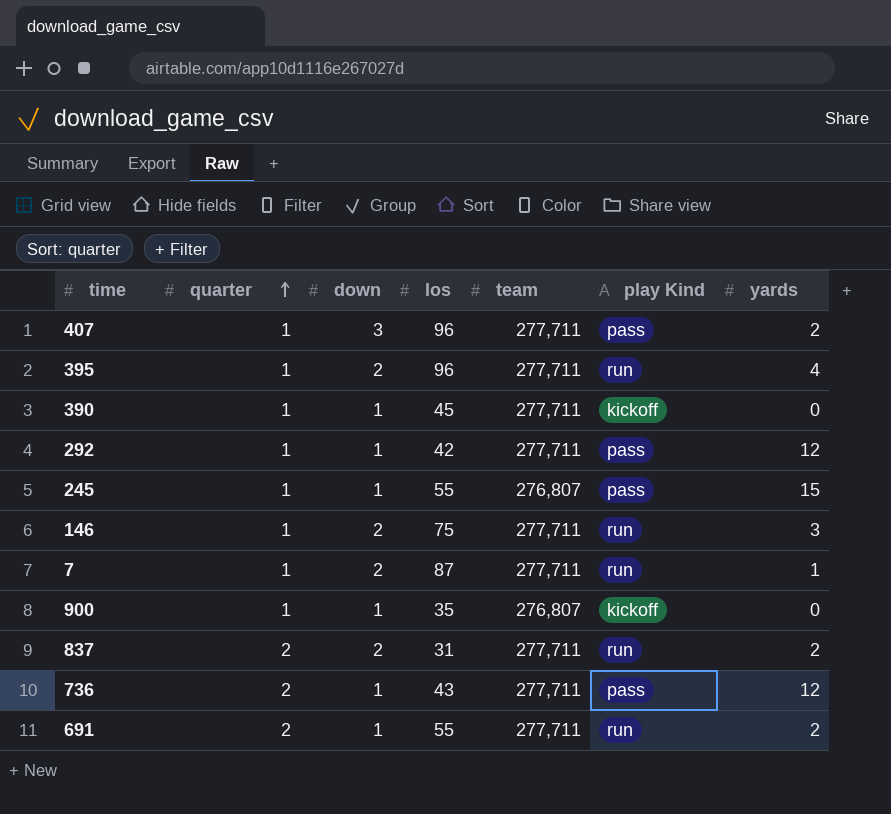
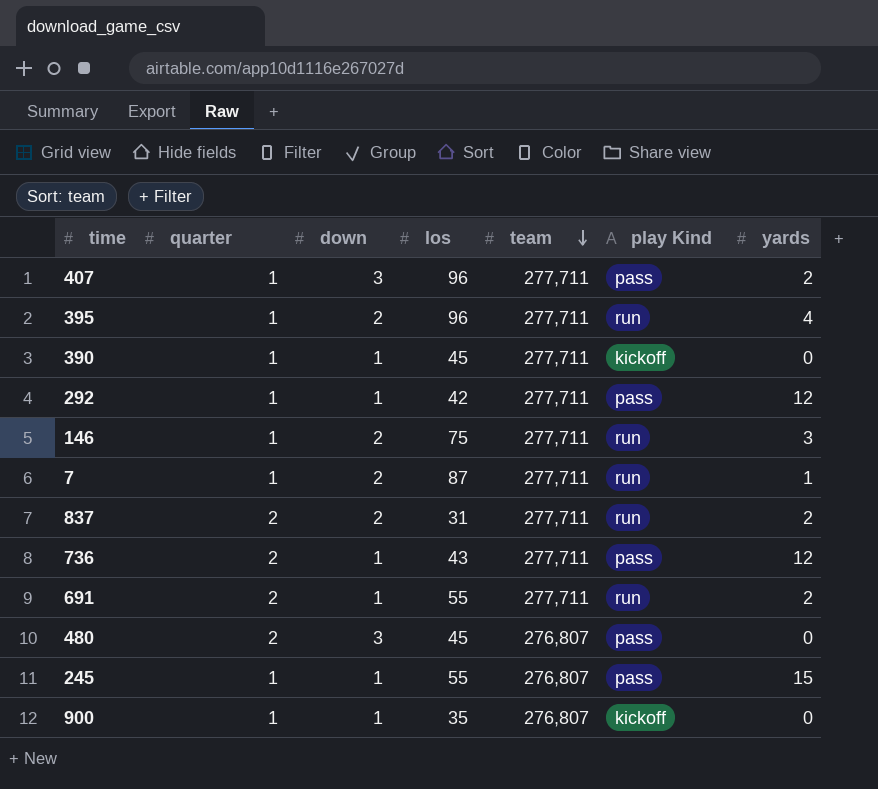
row order: quarter ascending -> team descending
row 480: none -> 2 | 3 | 45 | 276,807 | pass | 0

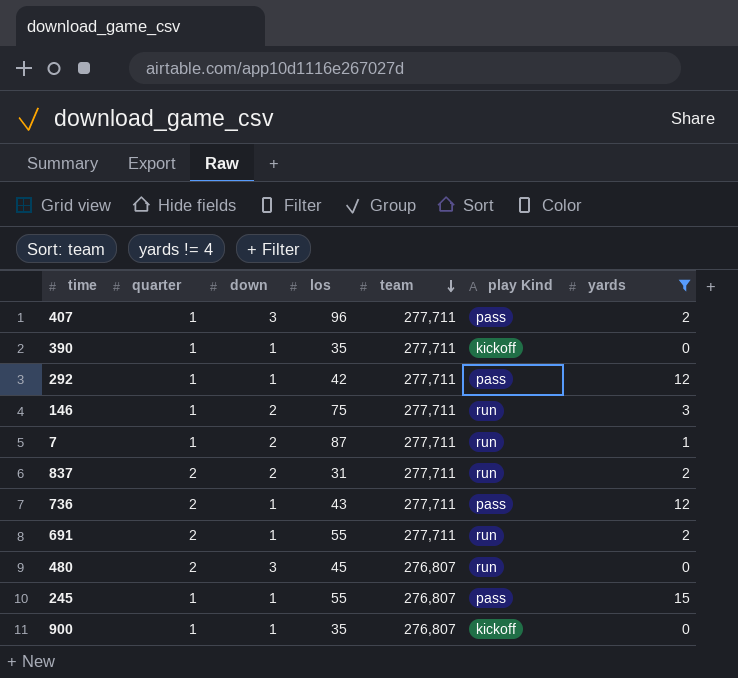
filter: none -> yards != 4
390 | los: 45 -> 35
480 | play Kind: pass -> run

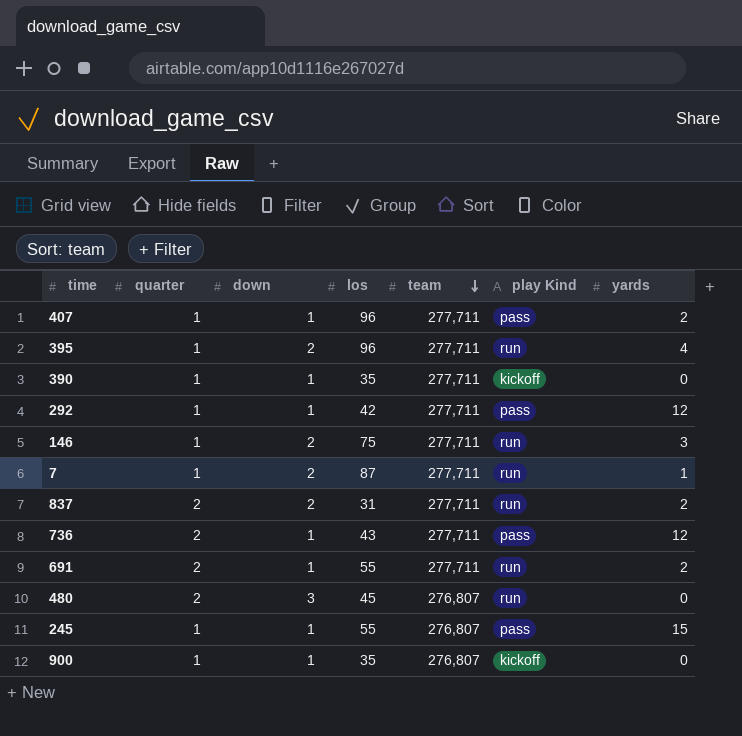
filter: yards != 4 -> none
407 | down: 3 -> 1

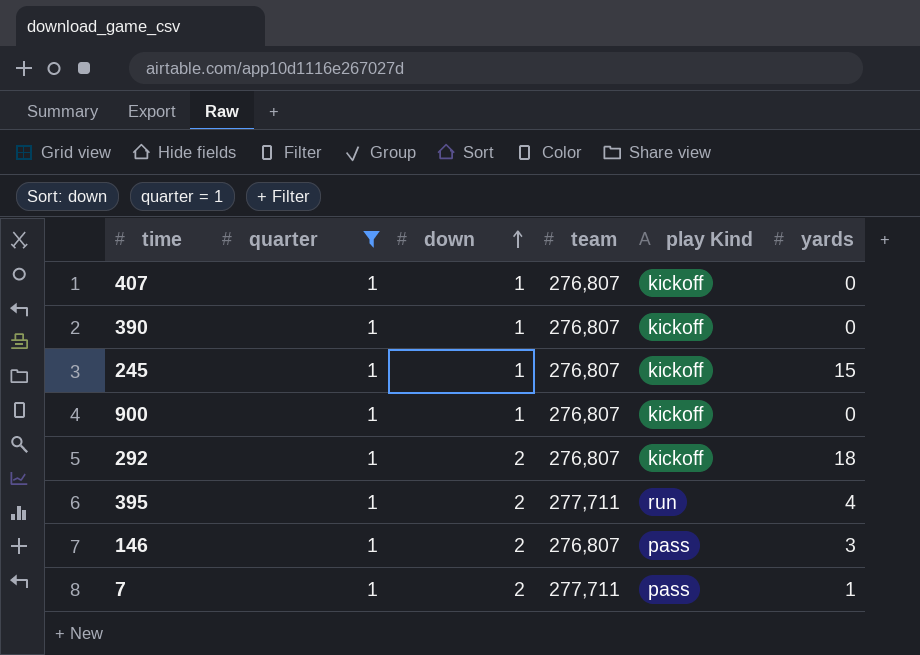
filter: none -> quarter = 1
row order: team descending -> down ascending
column los | position: 4 -> none
407 | team: 277,711 -> 276,807
407 | play Kind: pass -> kickoff
407 | yards: 2 -> 0
390 | team: 277,711 -> 276,807
245 | play Kind: pass -> kickoff
292 | down: 1 -> 2
292 | team: 277,711 -> 276,807
292 | play Kind: pass -> kickoff
292 | yards: 12 -> 18
146 | team: 277,711 -> 276,807
146 | play Kind: run -> pass
7 | play Kind: run -> pass

